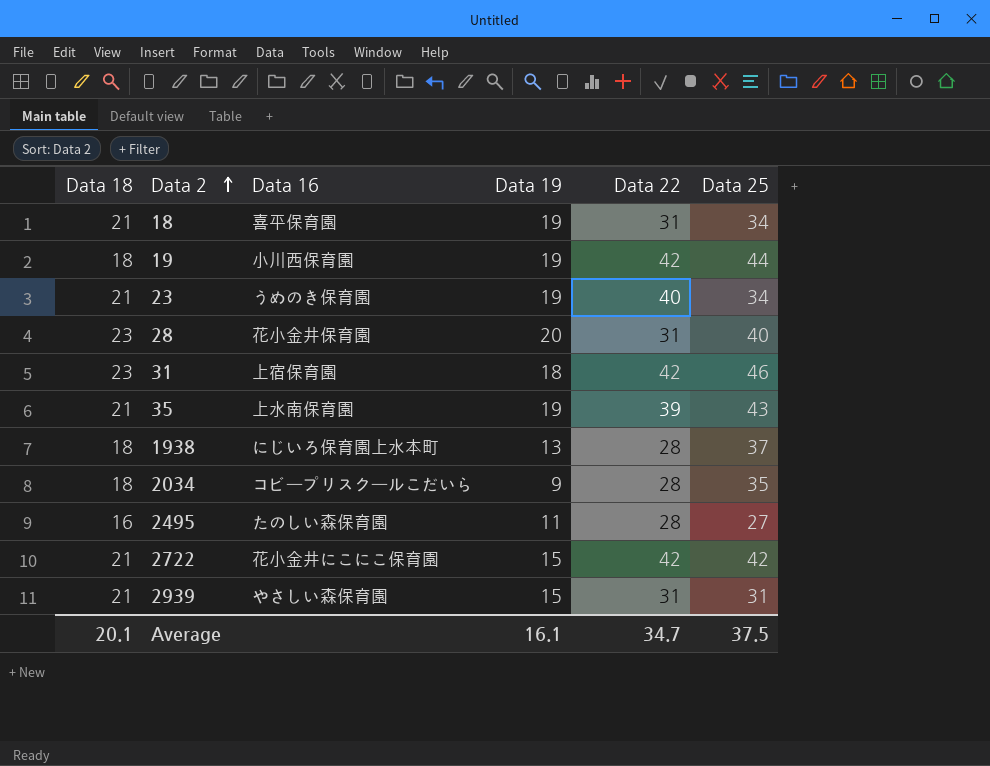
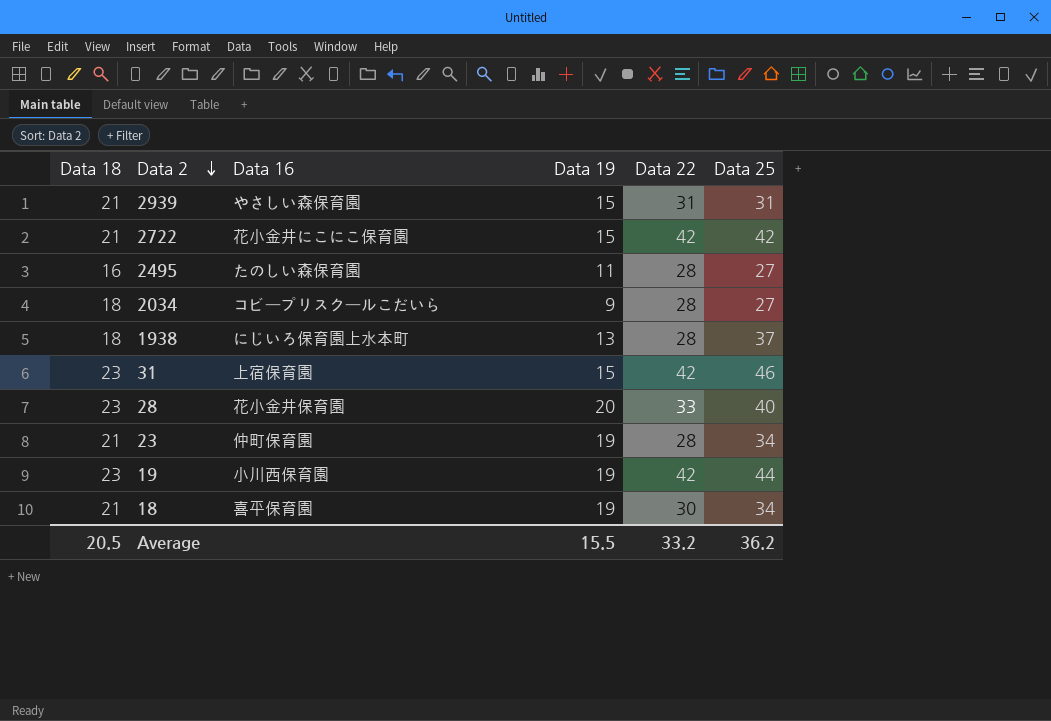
row order: Data 2 ascending -> Data 2 descending
row 35: 21 | 上水南保育園 | 19 | 39 | 43 -> none
2034 | Data 25: 35 -> 27
31 | Data 19: 18 -> 15
28 | Data 22: 31 -> 33
23 | Data 16: うめのき保育園 -> 仲町保育園
23 | Data 22: 40 -> 28
19 | Data 18: 18 -> 23
18 | Data 22: 31 -> 30
Average | Data 18: 20.1 -> 20.5
Average | Data 19: 16.1 -> 15.5
Average | Data 22: 34.7 -> 33.2
Average | Data 25: 37.5 -> 36.2

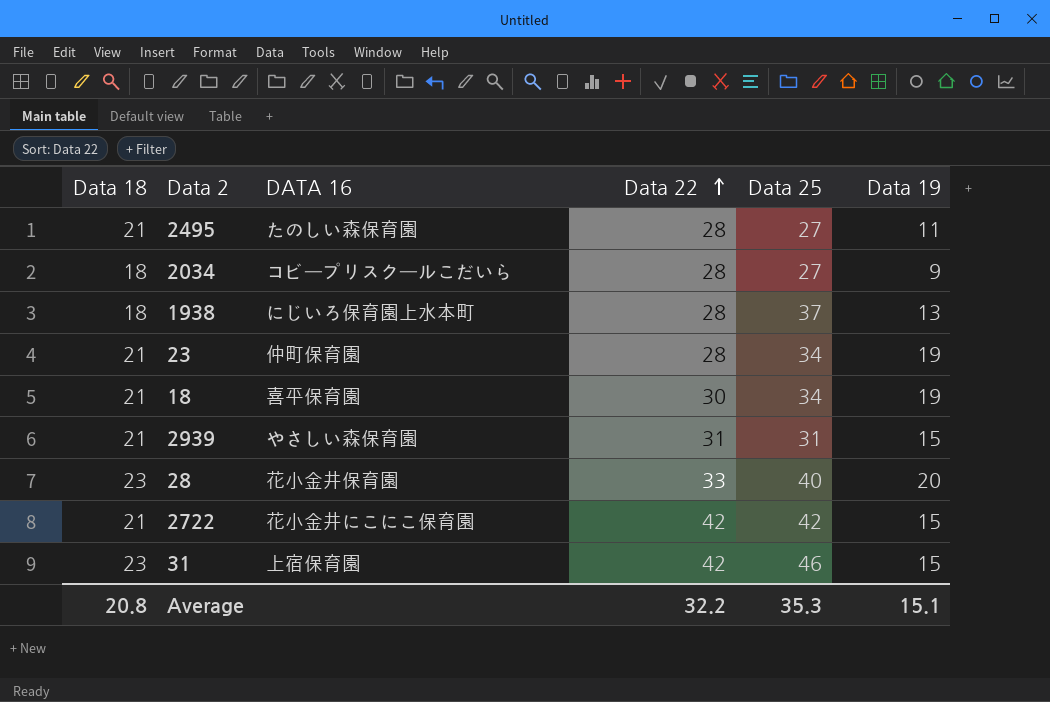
row order: Data 2 descending -> Data 22 ascending
column name: Data 16 -> DATA 16
column Data 19 | position: 4 -> 6
row 19: 23 | 小川西保育園 | 19 | 42 | 44 -> none
2495 | Data 18: 16 -> 21
Average | Data 18: 20.5 -> 20.8
Average | Data 22: 33.2 -> 32.2
Average | Data 25: 36.2 -> 35.3
Average | Data 19: 15.5 -> 15.1

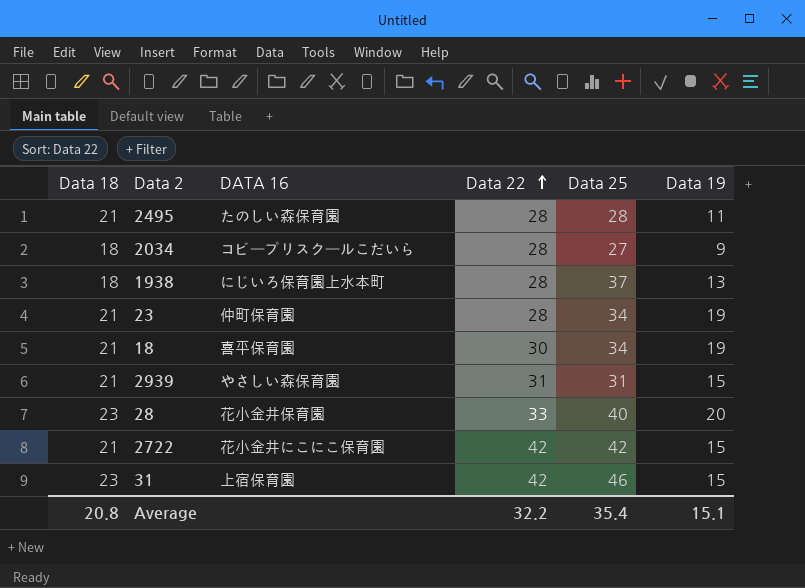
2495 | Data 25: 27 -> 28
Average | Data 25: 35.3 -> 35.4

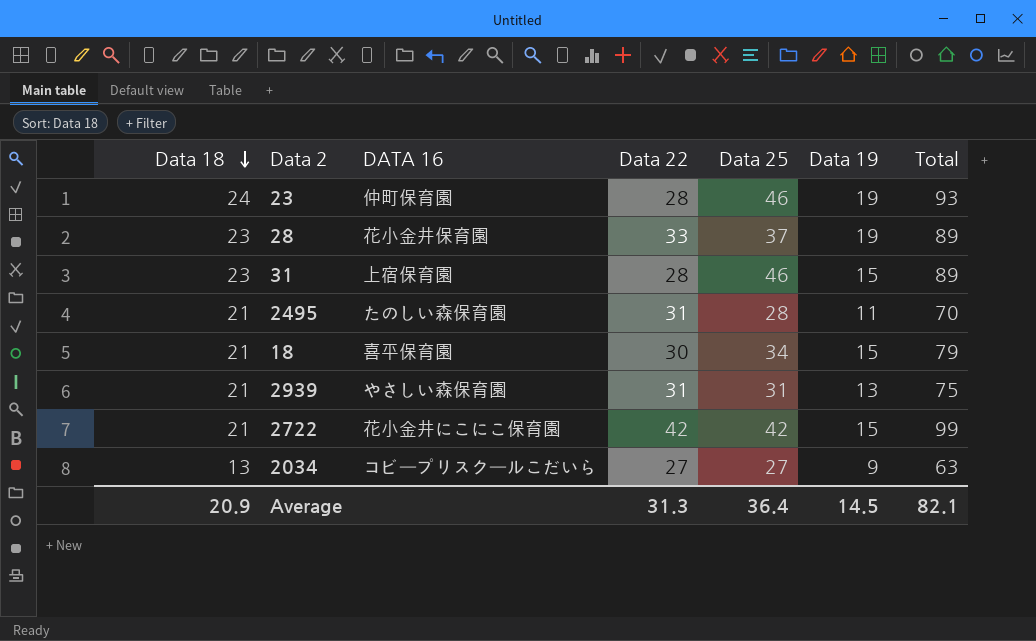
row order: Data 22 ascending -> Data 18 descending
column Total | formula: none -> [Data 22] + [Data 25] + [Data 19]
row 1938: 18 | にじいろ保育園上水本町 | 28 | 37 | 13 -> none
23 | Data 18: 21 -> 24
23 | Data 25: 34 -> 46
28 | Data 25: 40 -> 37
28 | Data 19: 20 -> 19
31 | Data 22: 42 -> 28
2495 | Data 22: 28 -> 31
18 | Data 19: 19 -> 15
2939 | Data 19: 15 -> 13
2034 | Data 18: 18 -> 13
2034 | Data 22: 28 -> 27
Average | Data 18: 20.8 -> 20.9
Average | Data 22: 32.2 -> 31.3
Average | Data 25: 35.4 -> 36.4
Average | Data 19: 15.1 -> 14.5

